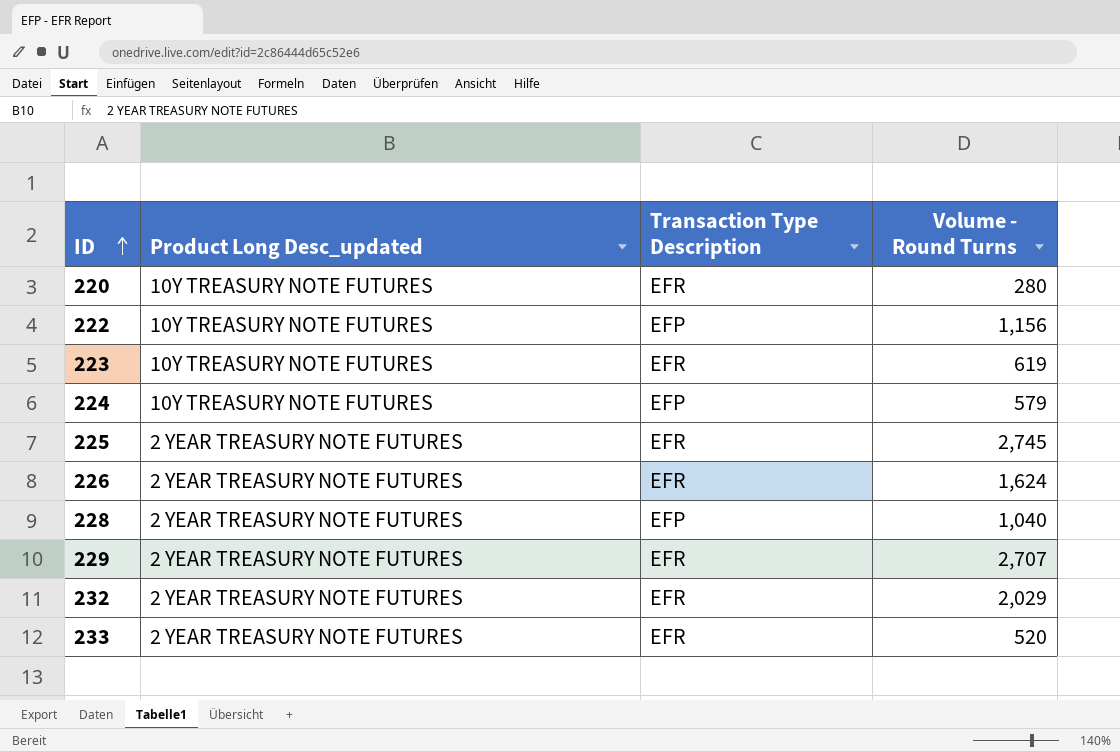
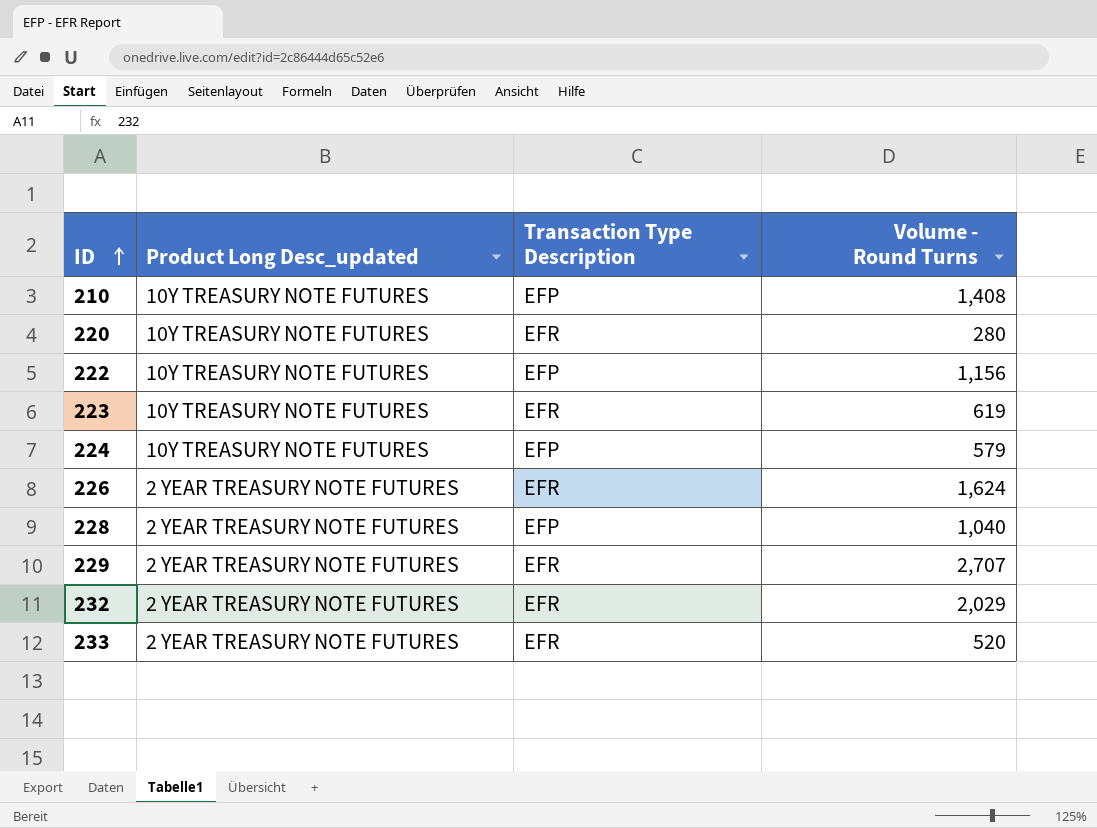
row 225: 2 YEAR TREASURY NOTE FUTURES | EFR | 2,745 -> none
row 210: none -> 10Y TREASURY NOTE FUTURES | EFP | 1,408

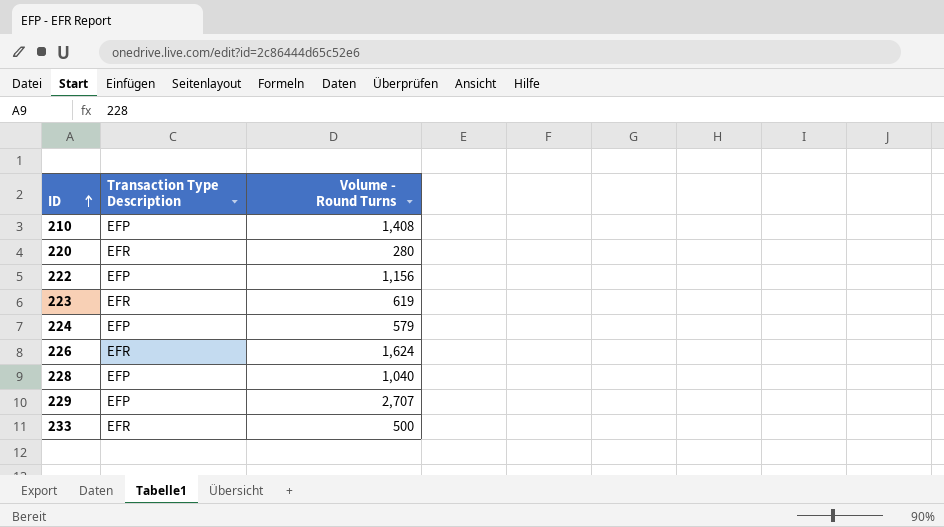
column Product Long Desc_updated | position: 2 -> none
row 232: 2 YEAR TREASURY NOTE FUTURES | EFR | 2,029 -> none
229 | Transaction Type Description: EFR -> EFP
233 | Volume - Round Turns: 520 -> 500

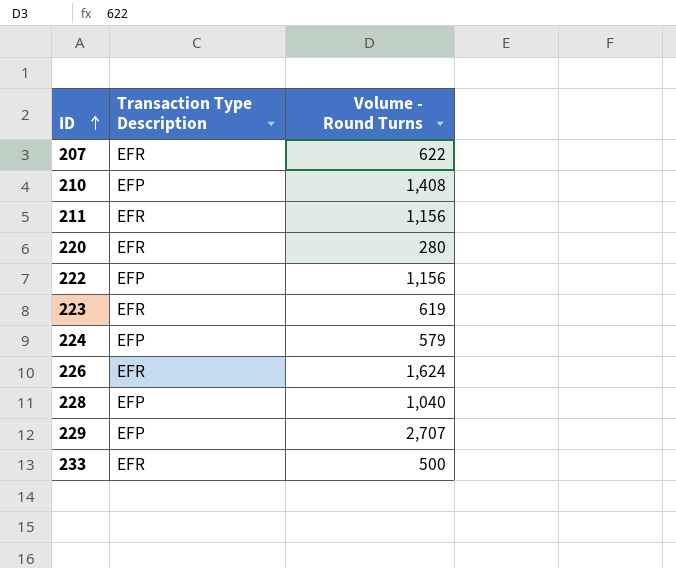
row 207: none -> EFR | 622
row 211: none -> EFR | 1,156

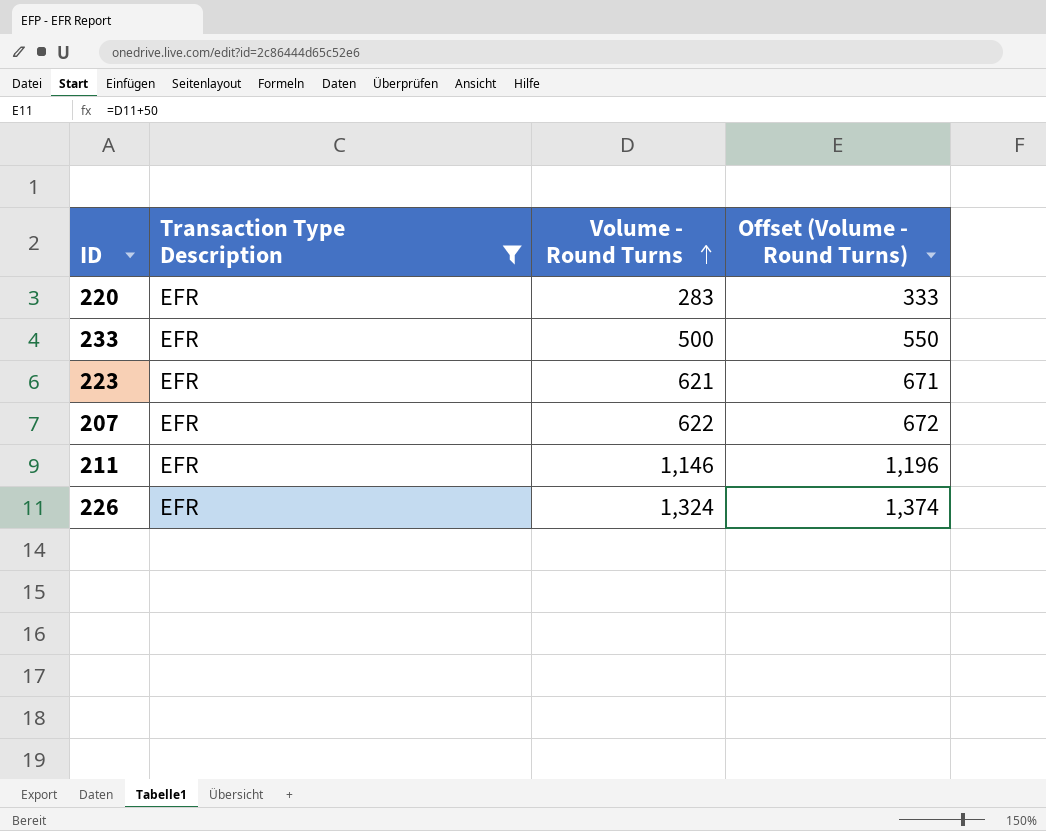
filter: none -> Transaction Type Description = EFR
row order: ID ascending -> Volume - Round Turns ascending
column Offset (Volume - Round Turns) | formula: none -> [Volume - Round Turns] + 50
220 | Volume - Round Turns: 280 -> 283
223 | Volume - Round Turns: 619 -> 621
211 | Volume - Round Turns: 1,156 -> 1,146
226 | Volume - Round Turns: 1,624 -> 1,324

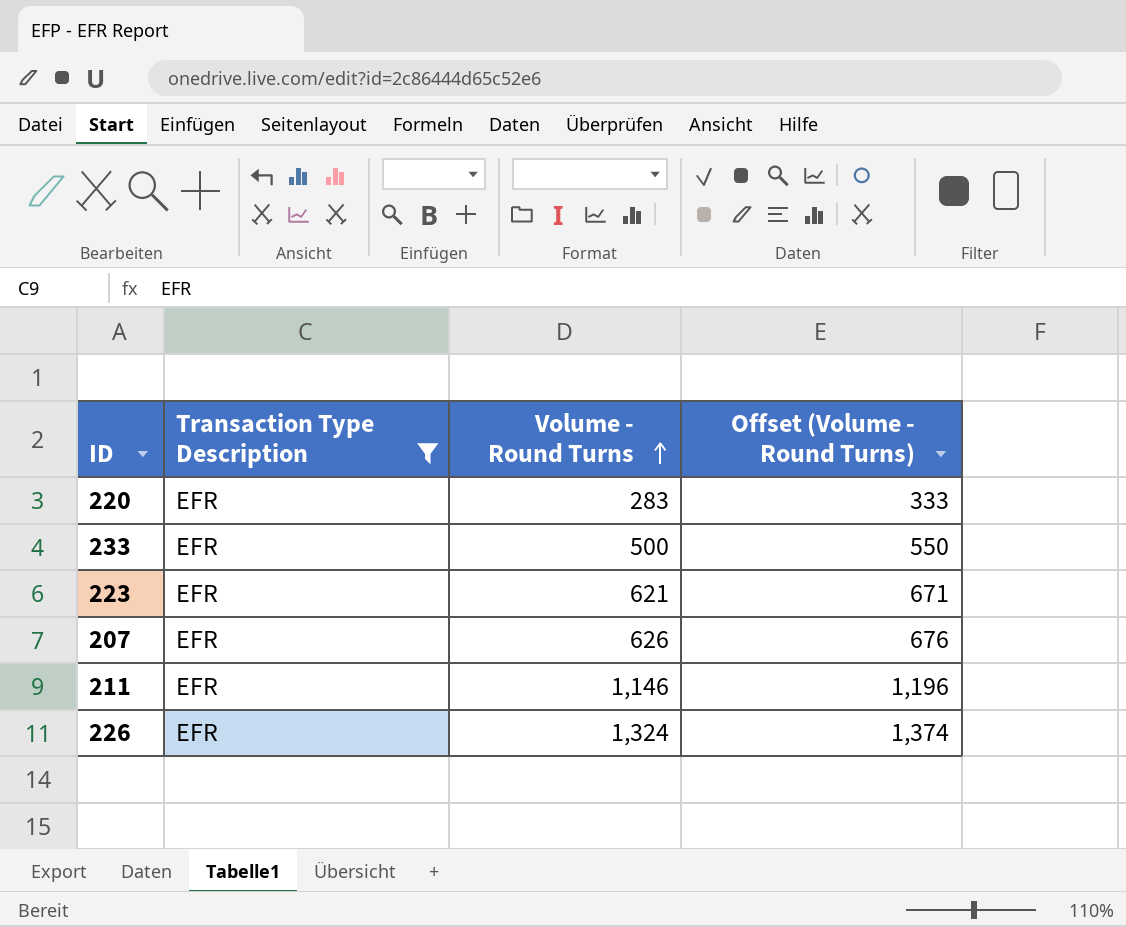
207 | Volume - Round Turns: 622 -> 626
207 | Offset (Volume - Round Turns): 672 -> 676

